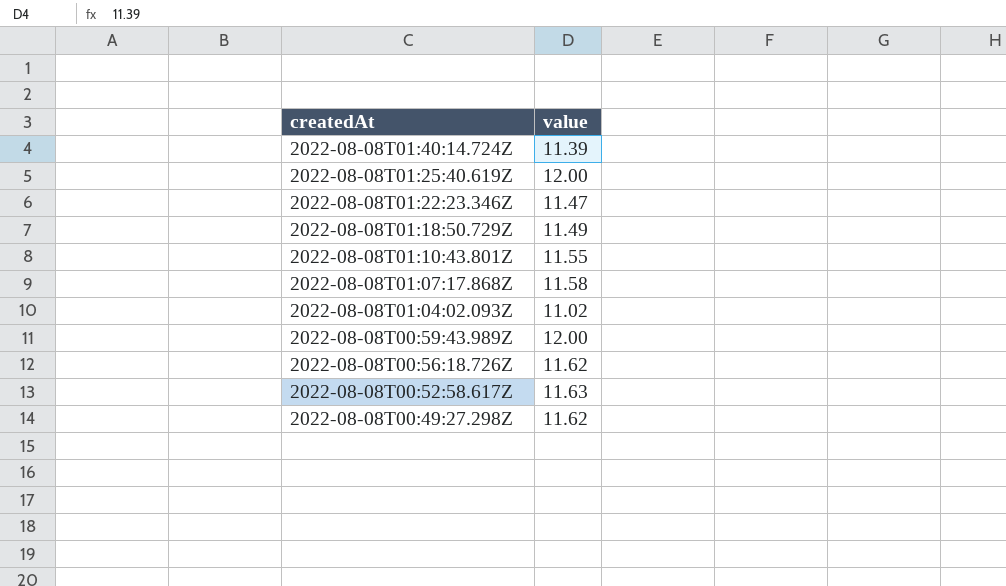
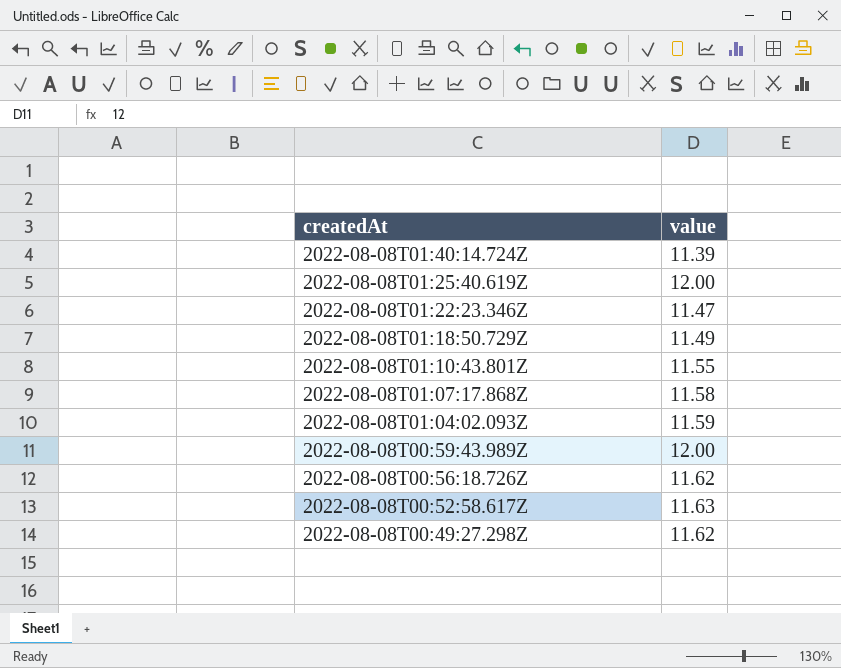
2022-08-08T01:04:02.093Z | value: 11.02 -> 11.59

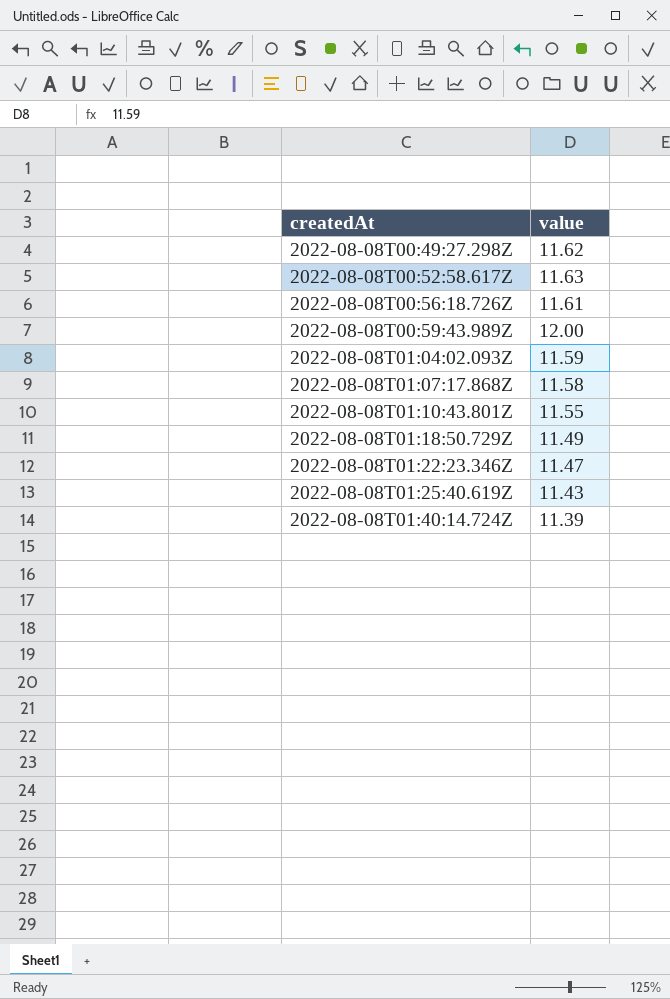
row order: createdAt descending -> createdAt ascending
2022-08-08T00:56:18.726Z | value: 11.62 -> 11.61
2022-08-08T01:25:40.619Z | value: 12.00 -> 11.43

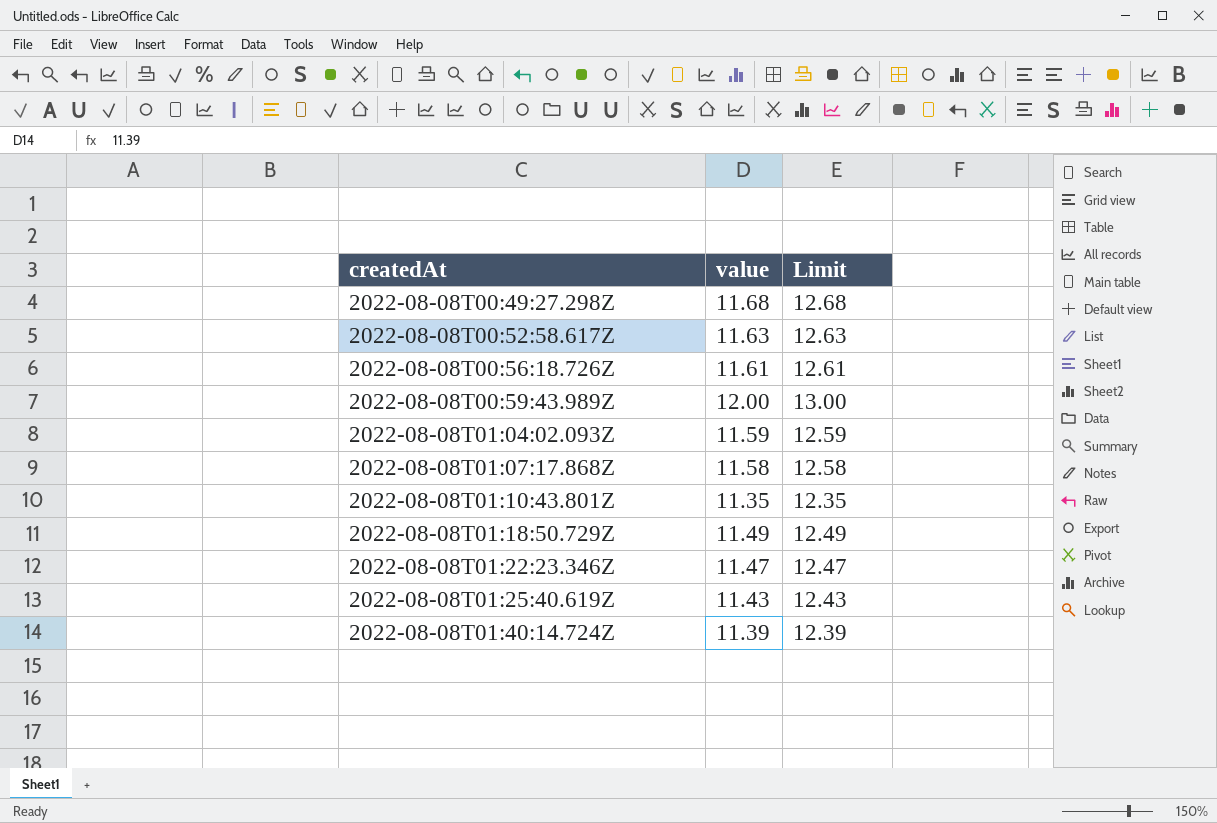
column Limit | formula: none -> [value] + 1
2022-08-08T00:49:27.298Z | value: 11.62 -> 11.68
2022-08-08T01:10:43.801Z | value: 11.55 -> 11.35

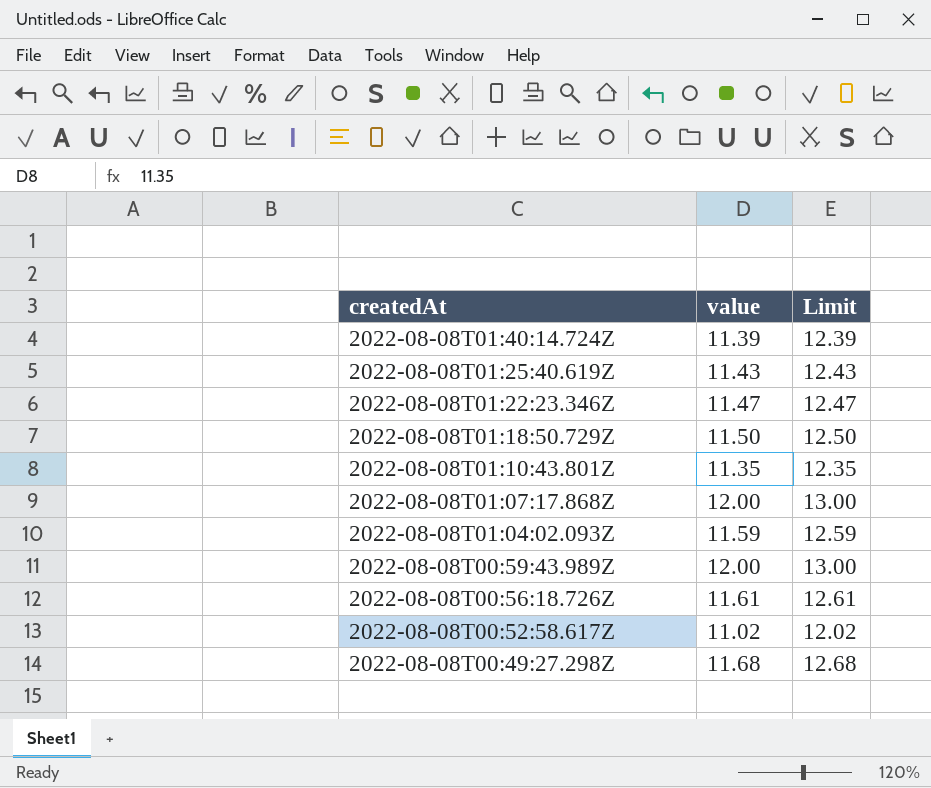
row order: createdAt ascending -> createdAt descending
2022-08-08T01:18:50.729Z | value: 11.49 -> 11.50
2022-08-08T01:18:50.729Z | Limit: 12.49 -> 12.50
2022-08-08T01:07:17.868Z | value: 11.58 -> 12.00
2022-08-08T01:07:17.868Z | Limit: 12.58 -> 13.00
2022-08-08T00:52:58.617Z | value: 11.63 -> 11.02
2022-08-08T00:52:58.617Z | Limit: 12.63 -> 12.02

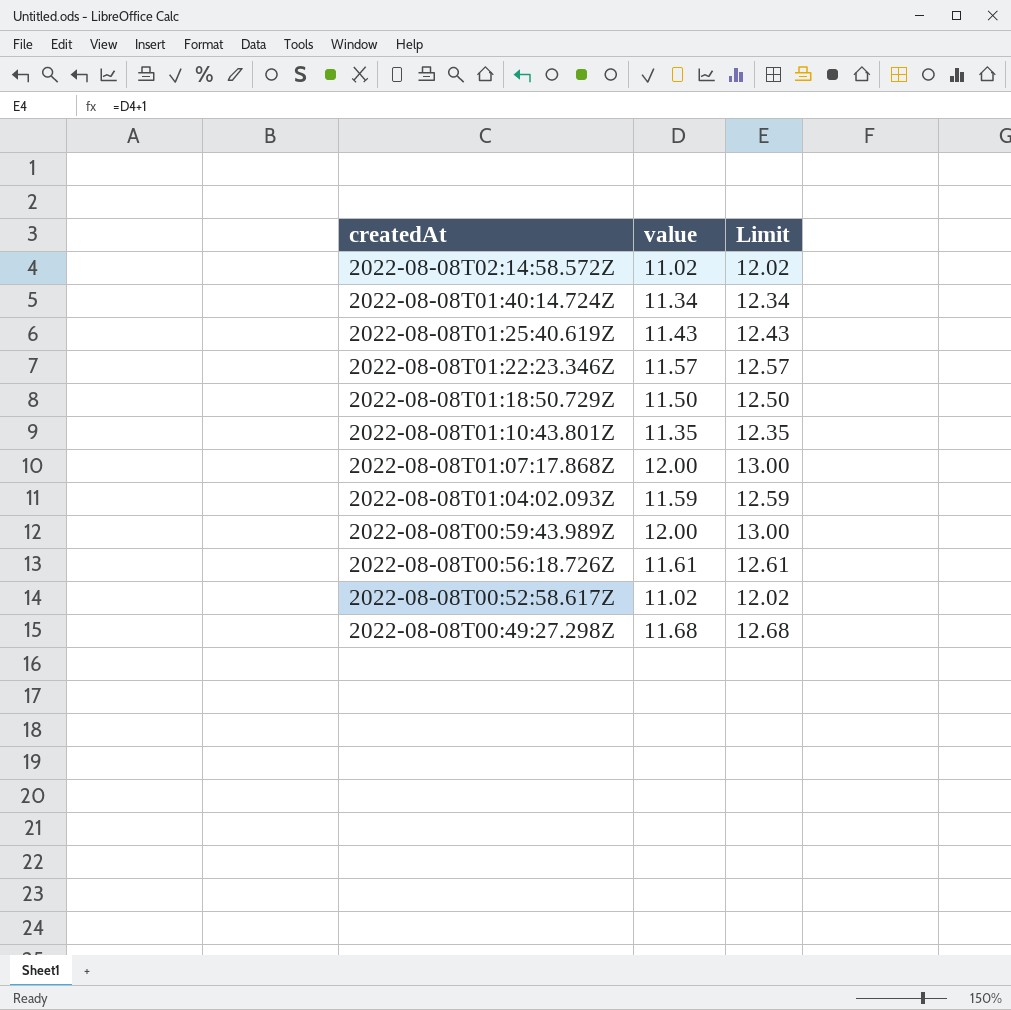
row 2022-08-08T02:14:58.572Z: none -> 11.02 | 12.02
2022-08-08T01:40:14.724Z | value: 11.39 -> 11.34
2022-08-08T01:40:14.724Z | Limit: 12.39 -> 12.34
2022-08-08T01:22:23.346Z | value: 11.47 -> 11.57
2022-08-08T01:22:23.346Z | Limit: 12.47 -> 12.57

